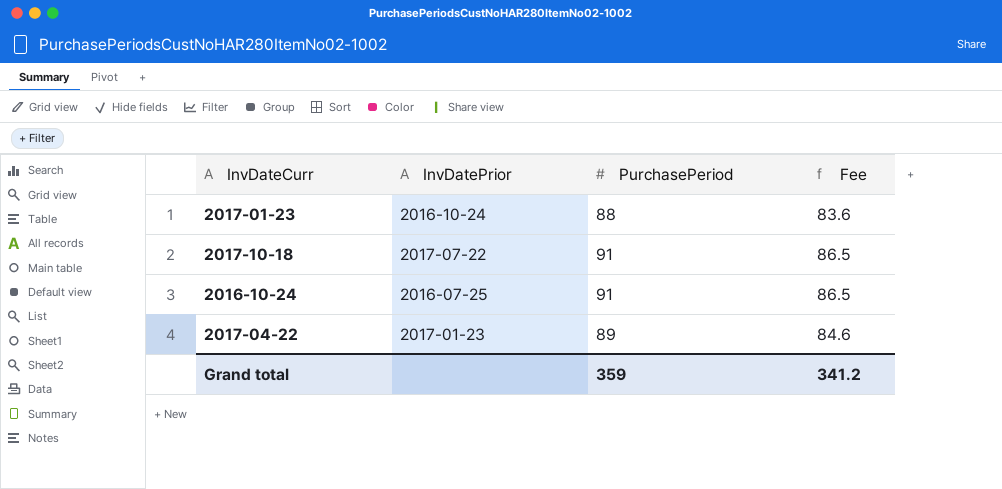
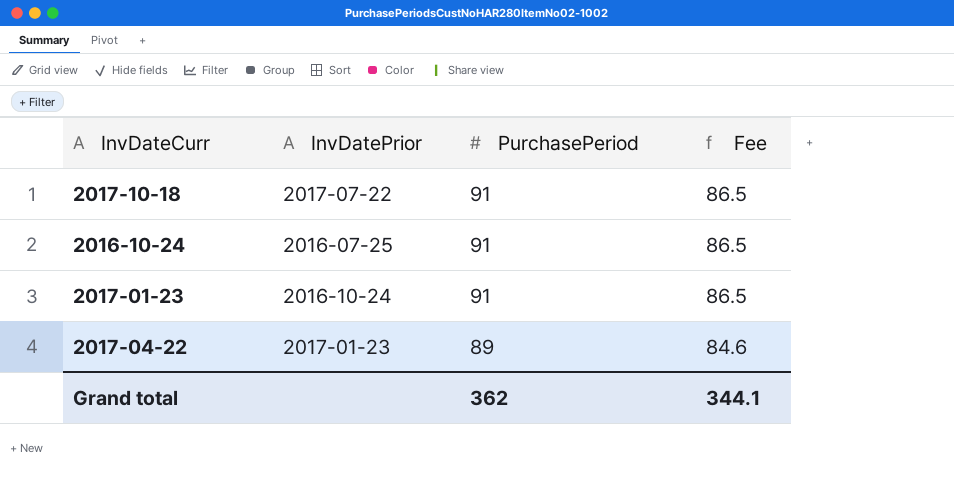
row order: none -> PurchasePeriod descending
2017-01-23 | PurchasePeriod: 88 -> 91
2017-01-23 | Fee: 83.6 -> 86.5
Grand total | PurchasePeriod: 359 -> 362
Grand total | Fee: 341.2 -> 344.1

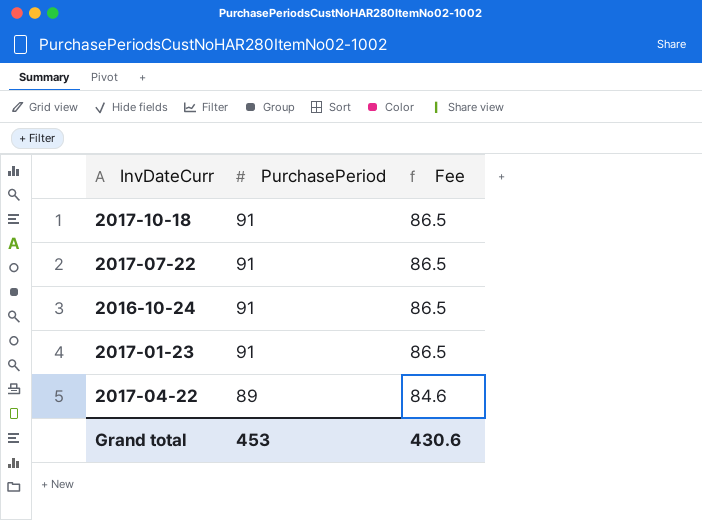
column InvDatePrior | position: 2 -> none
row 2017-07-22: none -> 91 | 86.5
Grand total | PurchasePeriod: 362 -> 453
Grand total | Fee: 344.1 -> 430.6

